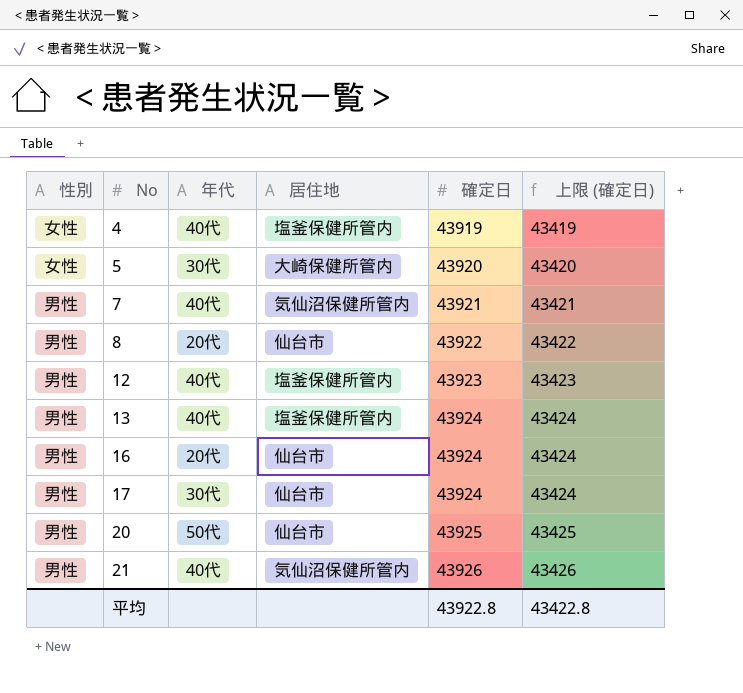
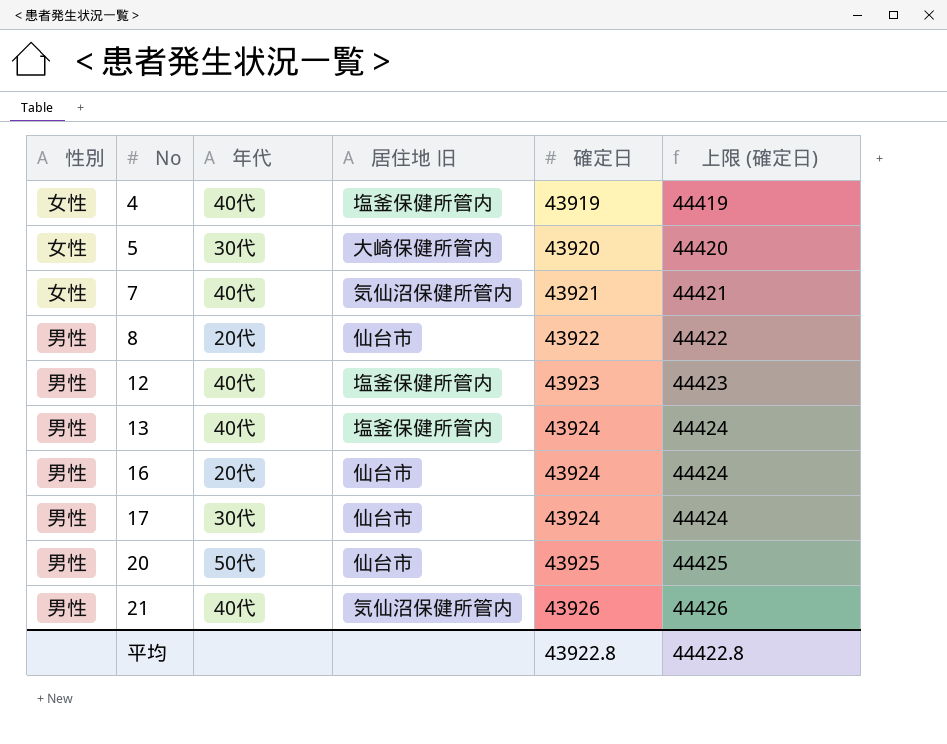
column name: 居住地 -> 居住地 旧
column 上限 (確定日) | formula: [確定日] - 500 -> [確定日] + 500
7 | 性別: 男性 -> 女性
平均 | 上限 (確定日): 43422.8 -> 44422.8

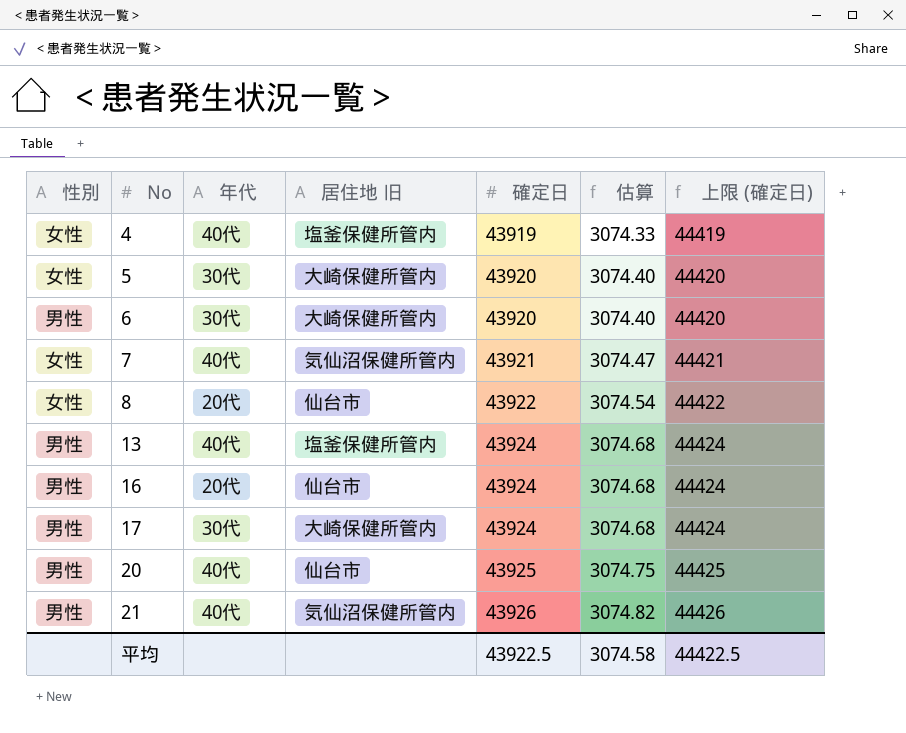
column 估算 | formula: none -> [確定日] * 0.07
row 12: 男性 | 40代 | 塩釜保健所管内 | 43923 | 44423 -> none
row 6: none -> 男性 | 30代 | 大崎保健所管内 | 43920 | 3074.40 | 44420
8 | 性別: 男性 -> 女性
17 | 居住地 旧: 仙台市 -> 大崎保健所管内
20 | 年代: 50代 -> 40代
平均 | 確定日: 43922.8 -> 43922.5
平均 | 上限 (確定日): 44422.8 -> 44422.5

